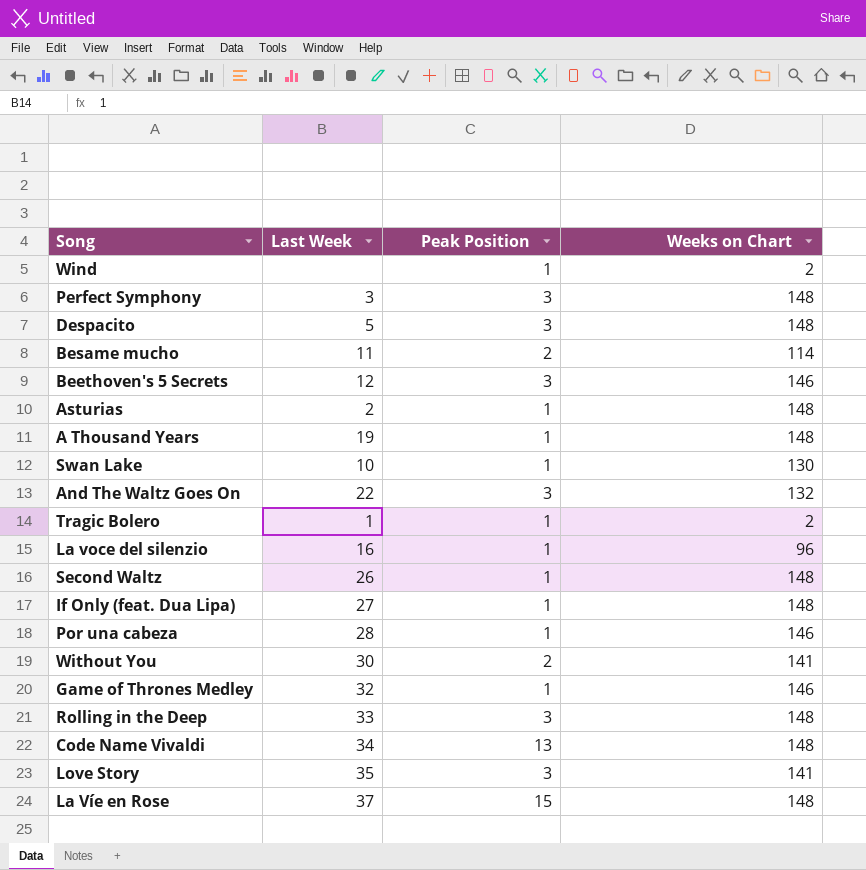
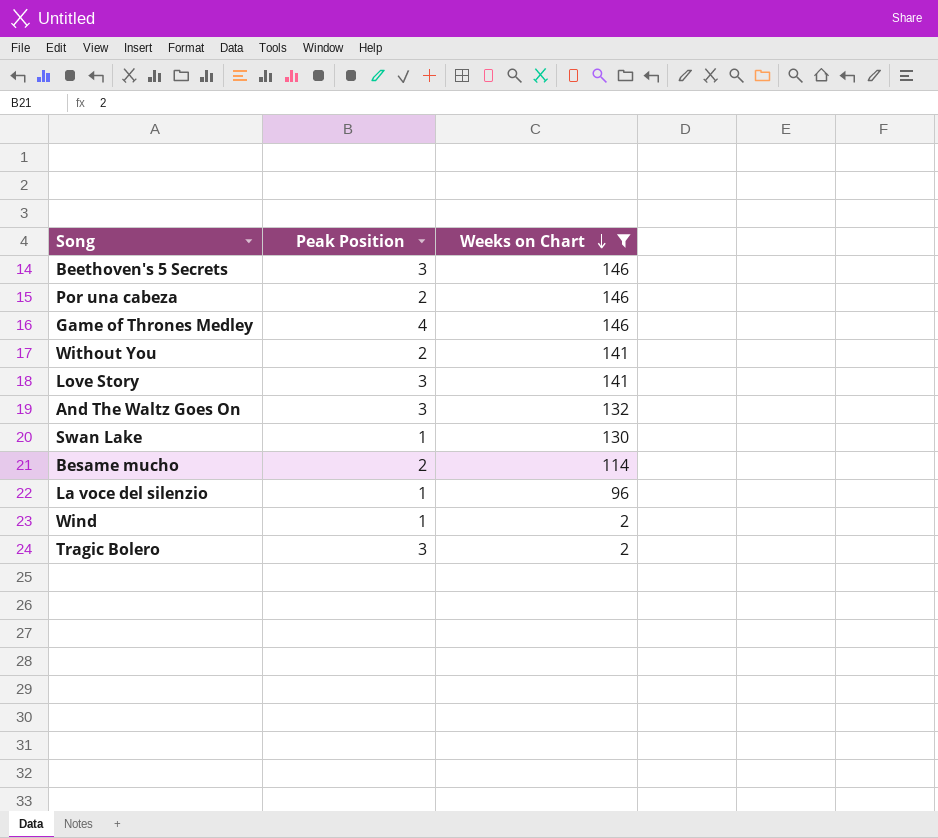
filter: none -> Weeks on Chart != 148
row order: none -> Weeks on Chart descending
column Last Week | position: 2 -> none
Por una cabeza | Peak Position: 1 -> 2
Game of Thrones Medley | Peak Position: 1 -> 4
Tragic Bolero | Peak Position: 1 -> 3

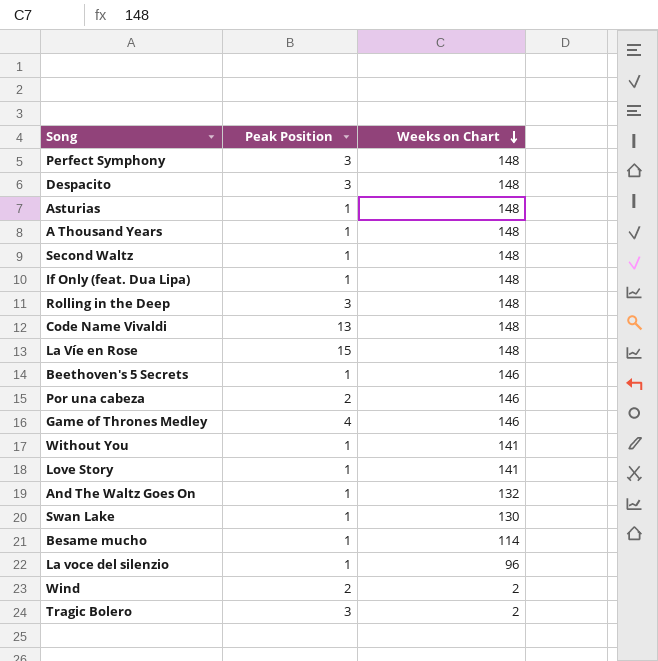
filter: Weeks on Chart != 148 -> none
Beethoven's 5 Secrets | Peak Position: 3 -> 1
Without You | Peak Position: 2 -> 1
Love Story | Peak Position: 3 -> 1
And The Waltz Goes On | Peak Position: 3 -> 1
Besame mucho | Peak Position: 2 -> 1
Wind | Peak Position: 1 -> 2

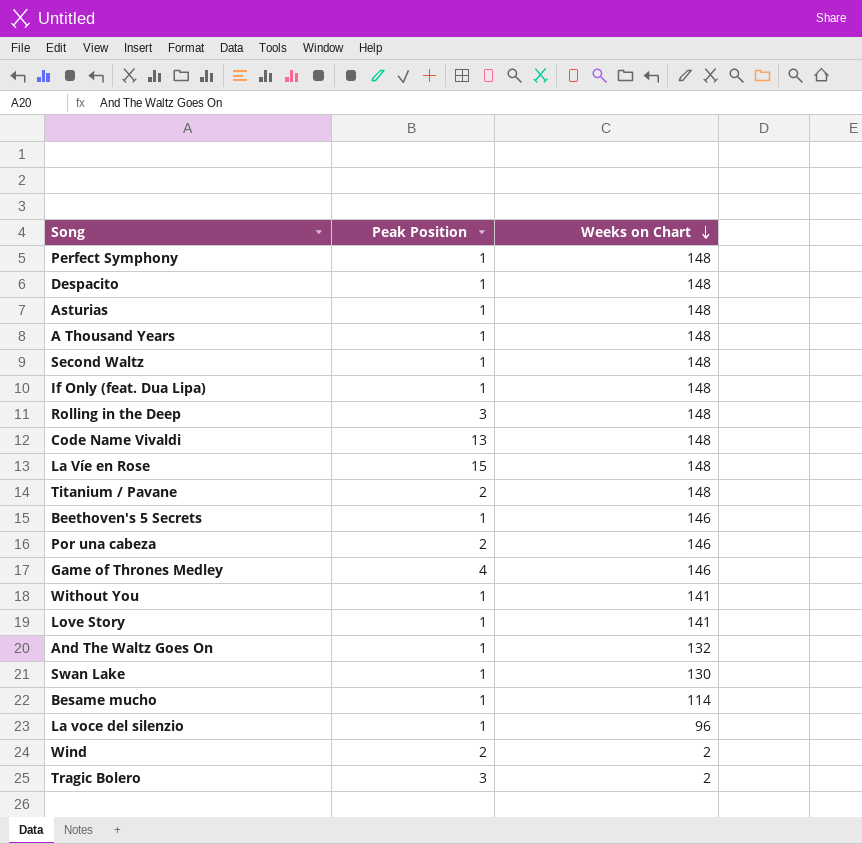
Perfect Symphony | Peak Position: 3 -> 1
Despacito | Peak Position: 3 -> 1
row Titanium / Pavane: none -> 2 | 148

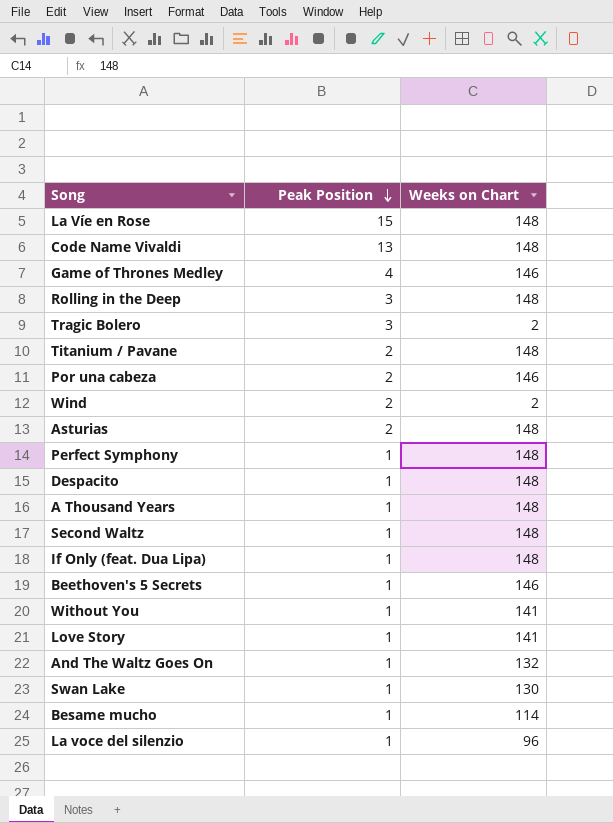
row order: Weeks on Chart descending -> Peak Position descending
Asturias | Peak Position: 1 -> 2

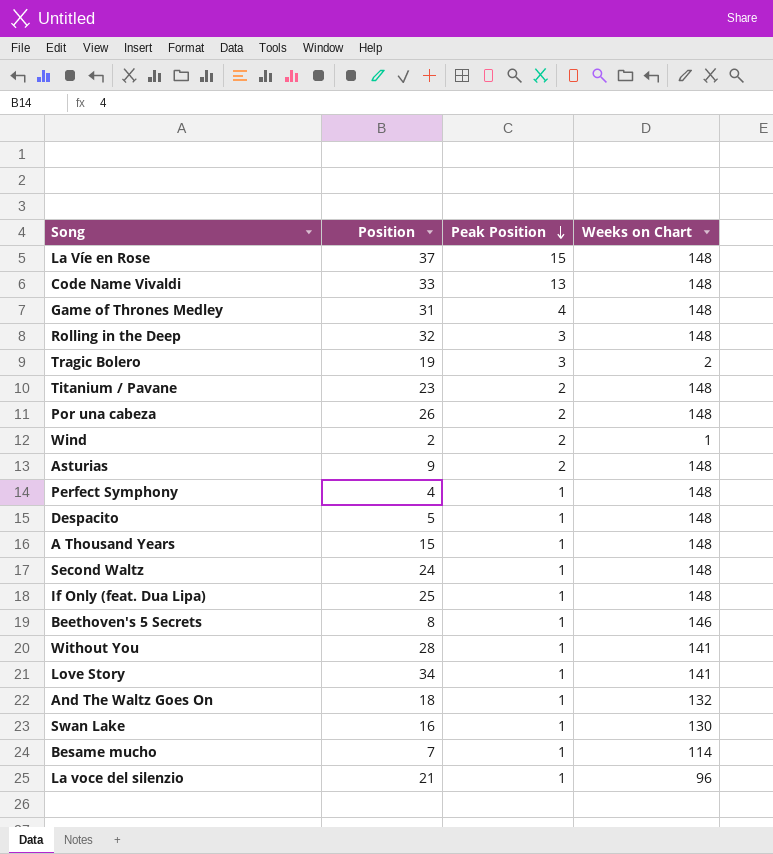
column Position | position: none -> 2
Game of Thrones Medley | Weeks on Chart: 146 -> 148
Por una cabeza | Weeks on Chart: 146 -> 148
Wind | Weeks on Chart: 2 -> 1

